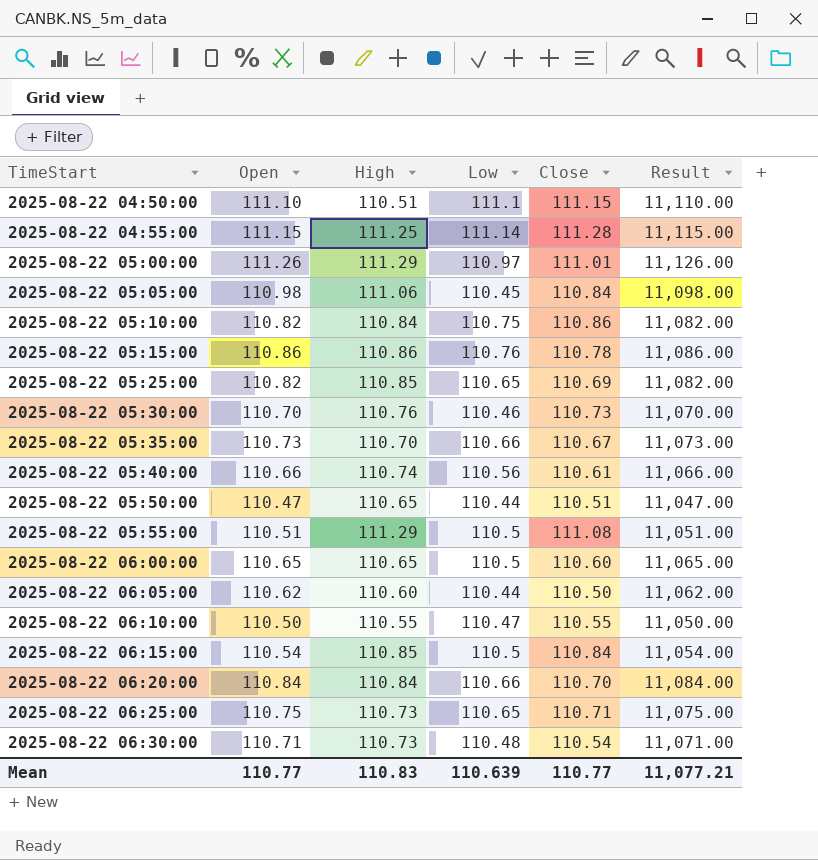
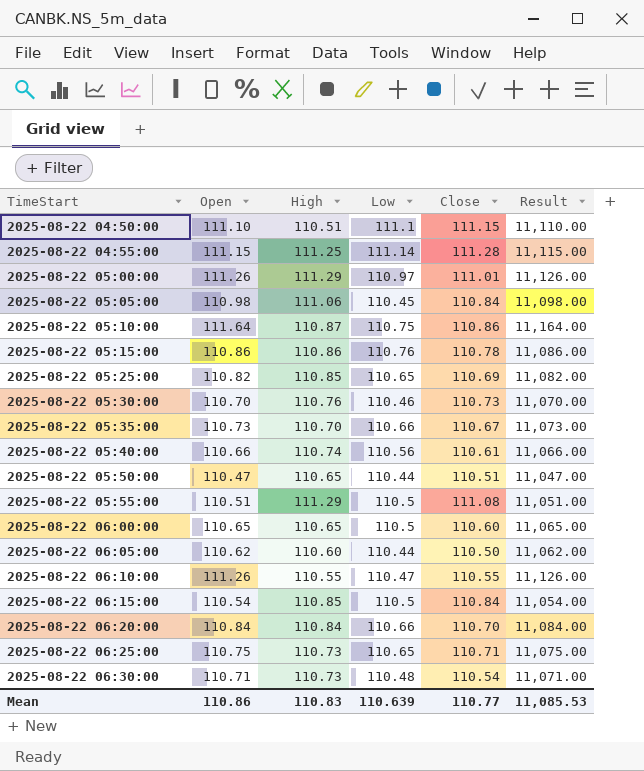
2025-08-22 05:10:00 | Open: 110.82 -> 111.64
2025-08-22 05:10:00 | High: 110.84 -> 110.87
2025-08-22 05:10:00 | Result: 11,082.00 -> 11,164.00
2025-08-22 06:10:00 | Open: 110.50 -> 111.26
2025-08-22 06:10:00 | Result: 11,050.00 -> 11,126.00
Mean | Open: 110.77 -> 110.86
Mean | Result: 11,077.21 -> 11,085.53

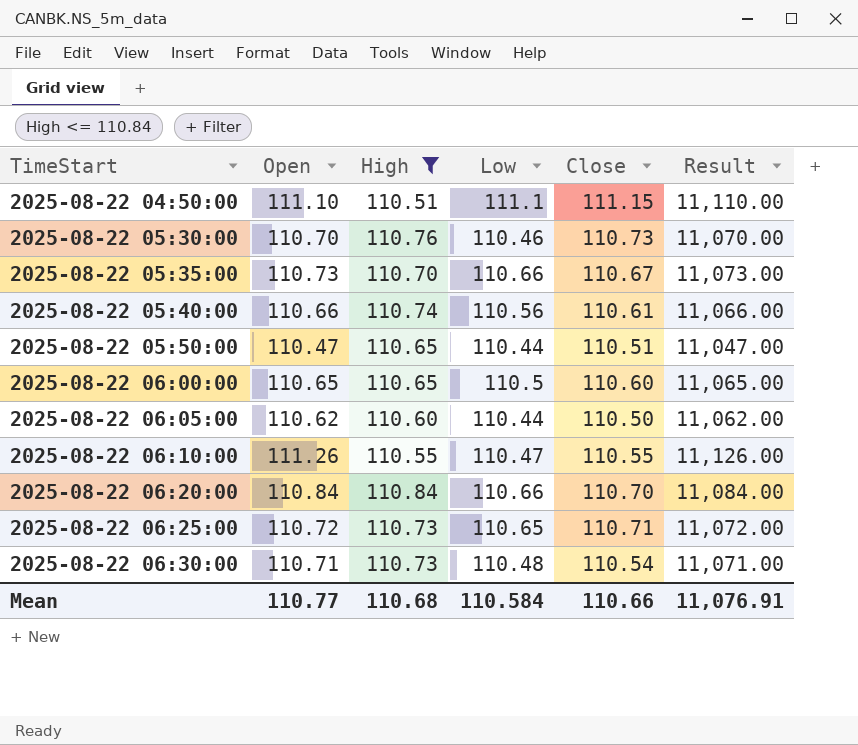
filter: none -> High <= 110.84
2025-08-22 06:25:00 | Open: 110.75 -> 110.72
2025-08-22 06:25:00 | Result: 11,075.00 -> 11,072.00
Mean | Open: 110.86 -> 110.77
Mean | High: 110.83 -> 110.68
Mean | Low: 110.639 -> 110.584
Mean | Close: 110.77 -> 110.66
Mean | Result: 11,085.53 -> 11,076.91

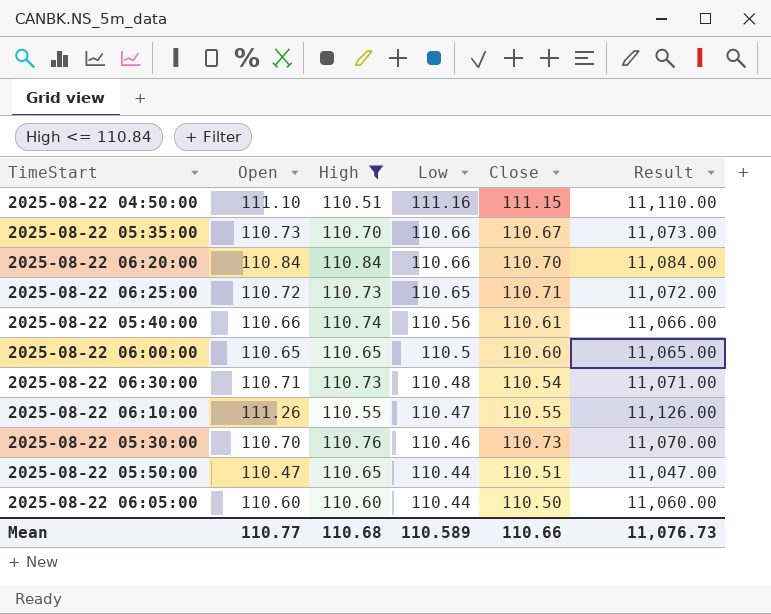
row order: TimeStart ascending -> Low descending
2025-08-22 04:50:00 | Low: 111.1 -> 111.16
2025-08-22 06:05:00 | Open: 110.62 -> 110.60
2025-08-22 06:05:00 | Result: 11,062.00 -> 11,060.00
Mean | Low: 110.584 -> 110.589
Mean | Result: 11,076.91 -> 11,076.73

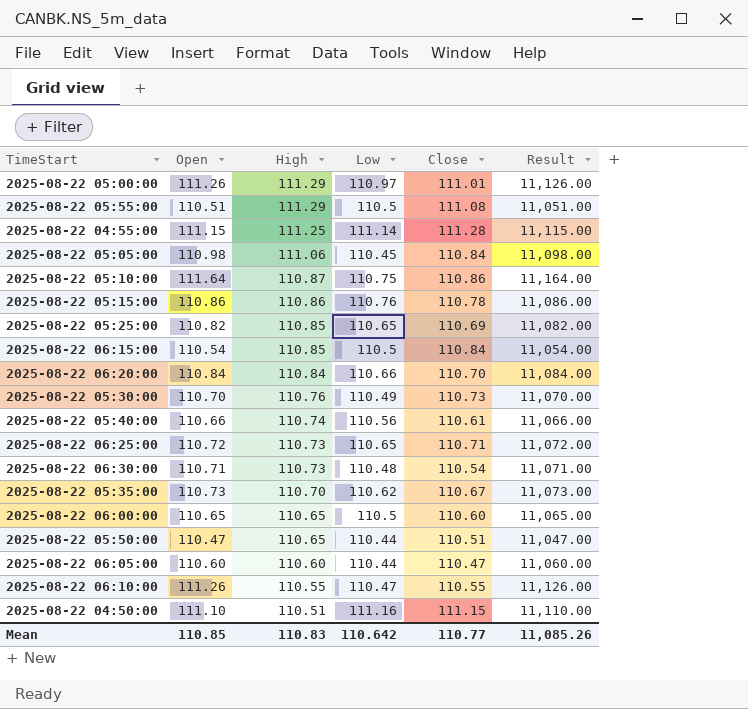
filter: High <= 110.84 -> none
row order: Low descending -> High descending
2025-08-22 05:30:00 | Low: 110.46 -> 110.49
2025-08-22 05:35:00 | Low: 110.66 -> 110.62
2025-08-22 06:05:00 | Close: 110.50 -> 110.47
Mean | Open: 110.77 -> 110.85
Mean | High: 110.68 -> 110.83
Mean | Low: 110.589 -> 110.642
Mean | Close: 110.66 -> 110.77
Mean | Result: 11,076.73 -> 11,085.26

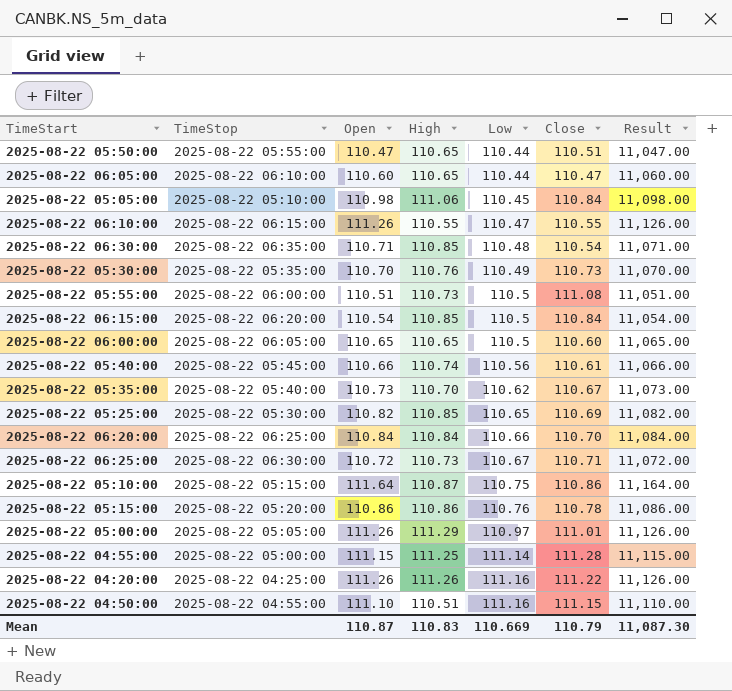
row order: High descending -> Low ascending
column TimeStop | position: none -> 2
2025-08-22 06:05:00 | High: 110.60 -> 110.65
2025-08-22 06:30:00 | High: 110.73 -> 110.85
2025-08-22 05:55:00 | High: 111.29 -> 110.73
2025-08-22 06:25:00 | Low: 110.65 -> 110.67
row 2025-08-22 04:20:00: none -> 2025-08-22 04:25:00 | 111.26 | 111.26 | 111.16 | 111.22 | 11,126.00
Mean | Open: 110.85 -> 110.87
Mean | Low: 110.642 -> 110.669
Mean | Close: 110.77 -> 110.79
Mean | Result: 11,085.26 -> 11,087.30

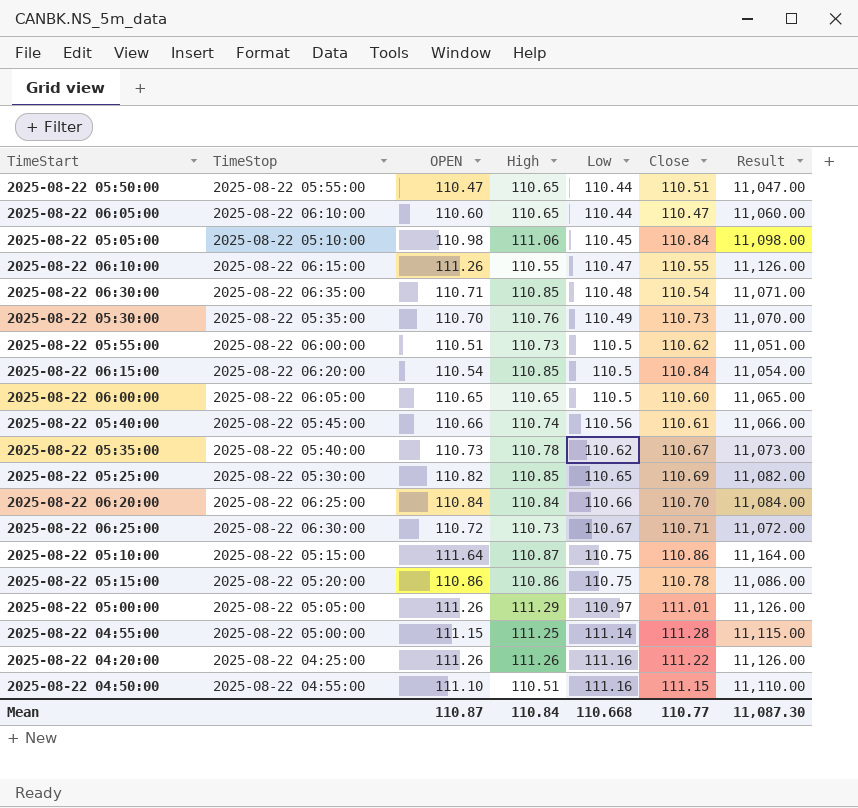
column name: Open -> OPEN
2025-08-22 05:55:00 | Close: 111.08 -> 110.62
2025-08-22 05:35:00 | High: 110.70 -> 110.78
2025-08-22 05:15:00 | Low: 110.76 -> 110.75
Mean | High: 110.83 -> 110.84
Mean | Low: 110.669 -> 110.668
Mean | Close: 110.79 -> 110.77

